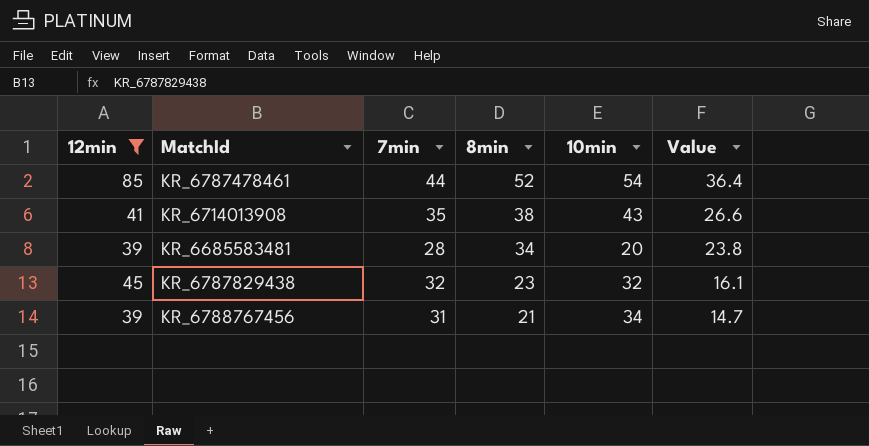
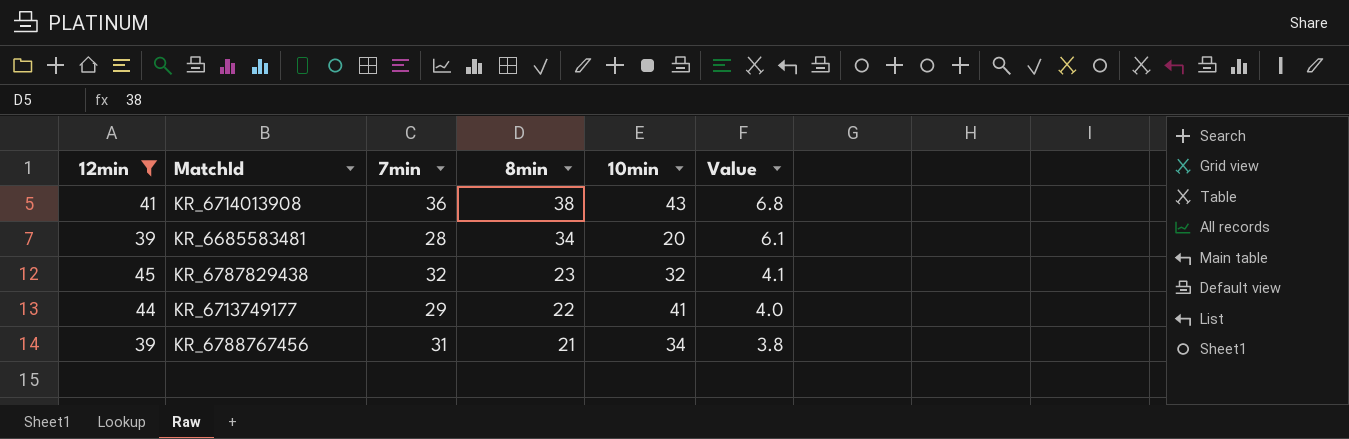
column Value | formula: [8min] * 0.7 -> [8min] * 0.18
row KR_6787478461: 85 | 44 | 52 | 54 | 36.4 -> none
KR_6714013908 | 7min: 35 -> 36
row KR_6713749177: none -> 44 | 29 | 22 | 41 | 4.0

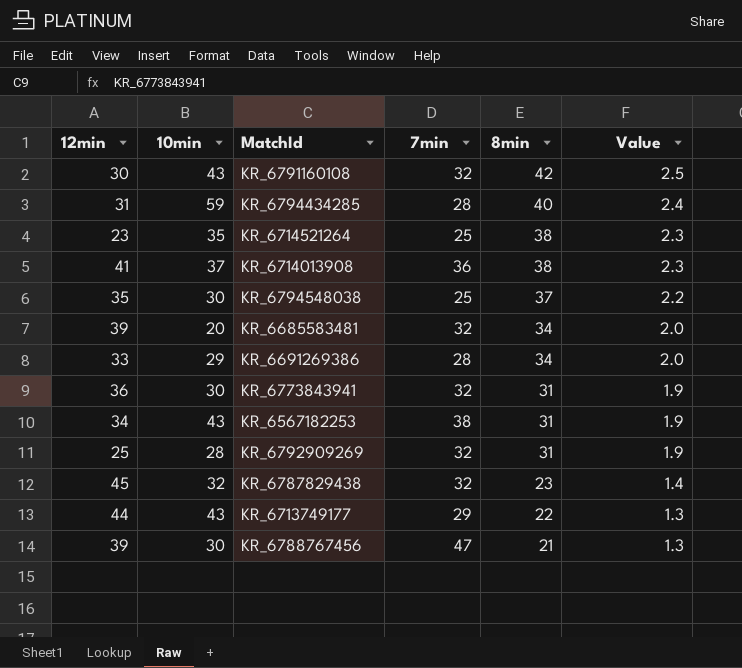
filter: 12min >= 39 -> none
column 10min | position: 5 -> 2
column Value | formula: [8min] * 0.18 -> [8min] * 0.06
KR_6714013908 | 10min: 43 -> 37
KR_6685583481 | 7min: 28 -> 32
KR_6713749177 | 10min: 41 -> 43
KR_6788767456 | 10min: 34 -> 30
KR_6788767456 | 7min: 31 -> 47

